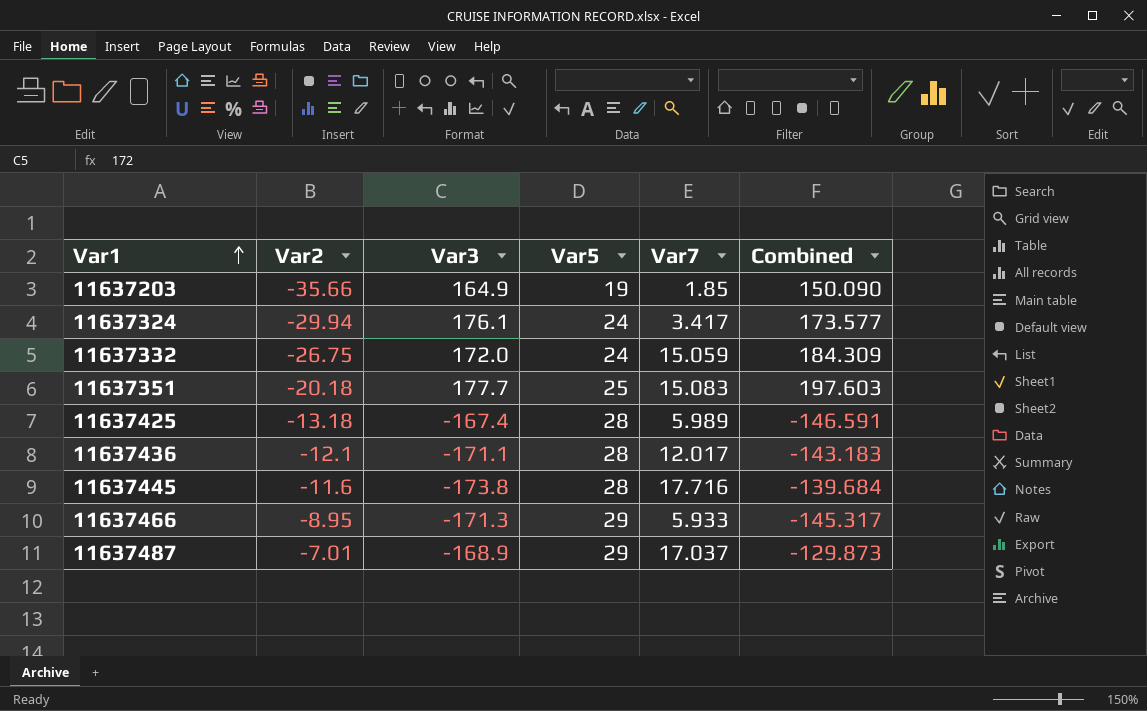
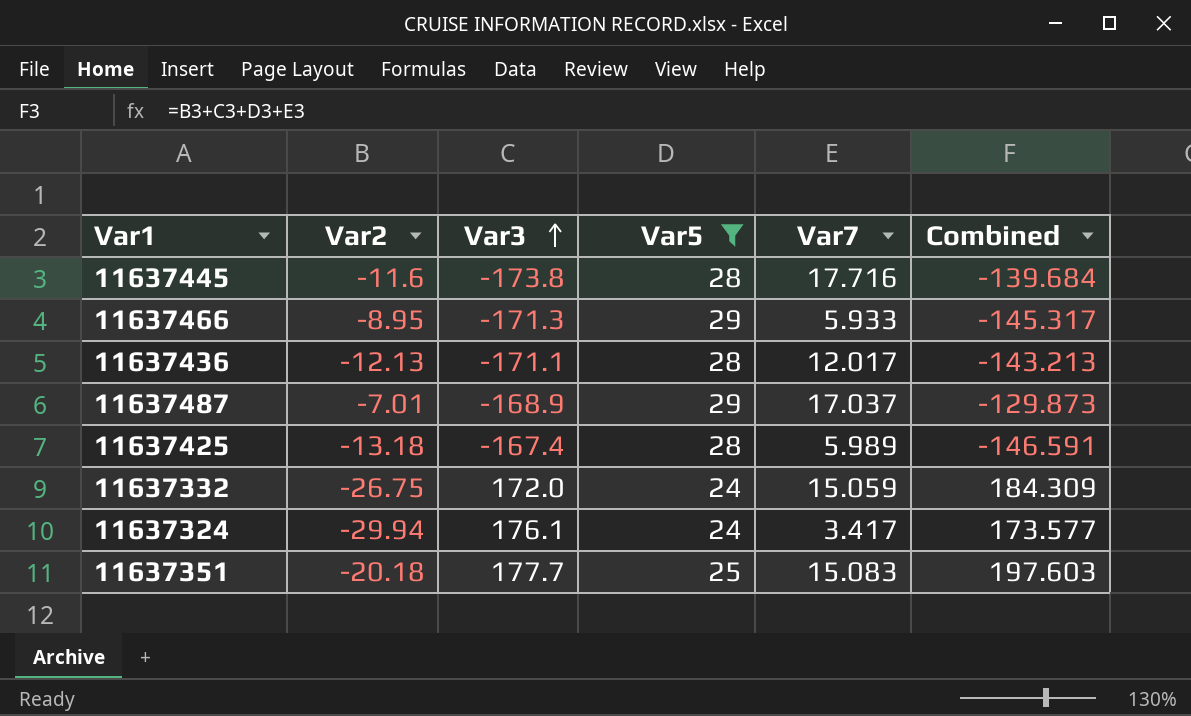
filter: none -> Var5 != 19
row order: Var1 ascending -> Var3 ascending
11637436 | Var2: -12.1 -> -12.13
11637436 | Combined: -143.183 -> -143.213

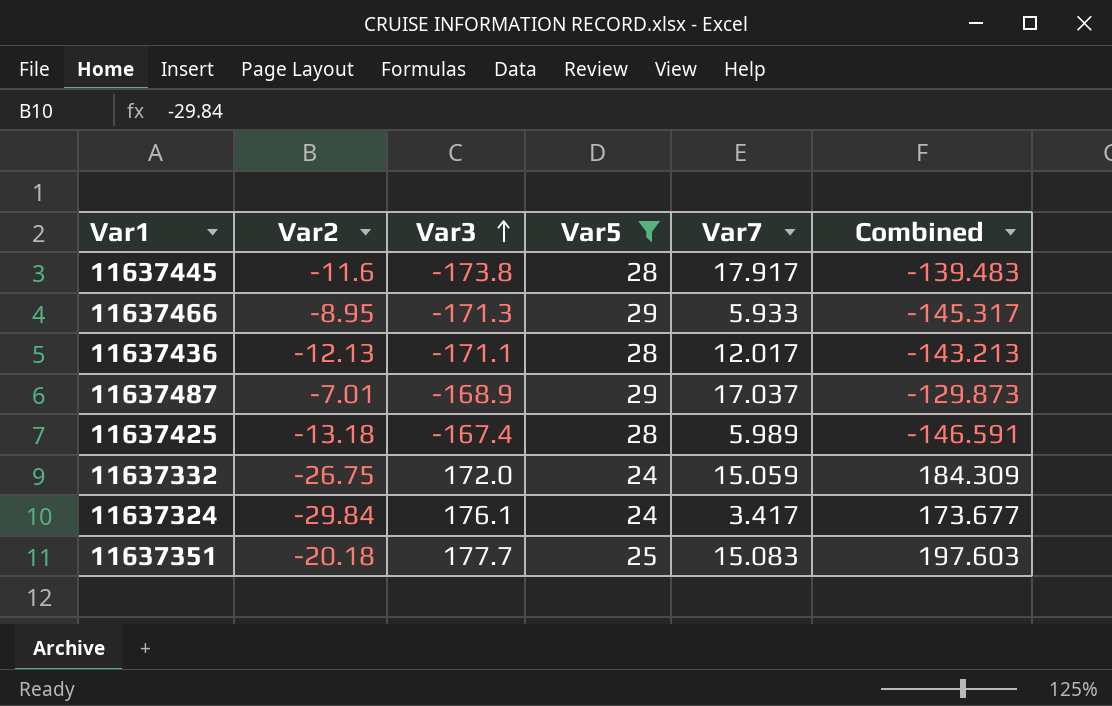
11637445 | Var7: 17.716 -> 17.917
11637445 | Combined: -139.684 -> -139.483
11637324 | Var2: -29.94 -> -29.84
11637324 | Combined: 173.577 -> 173.677

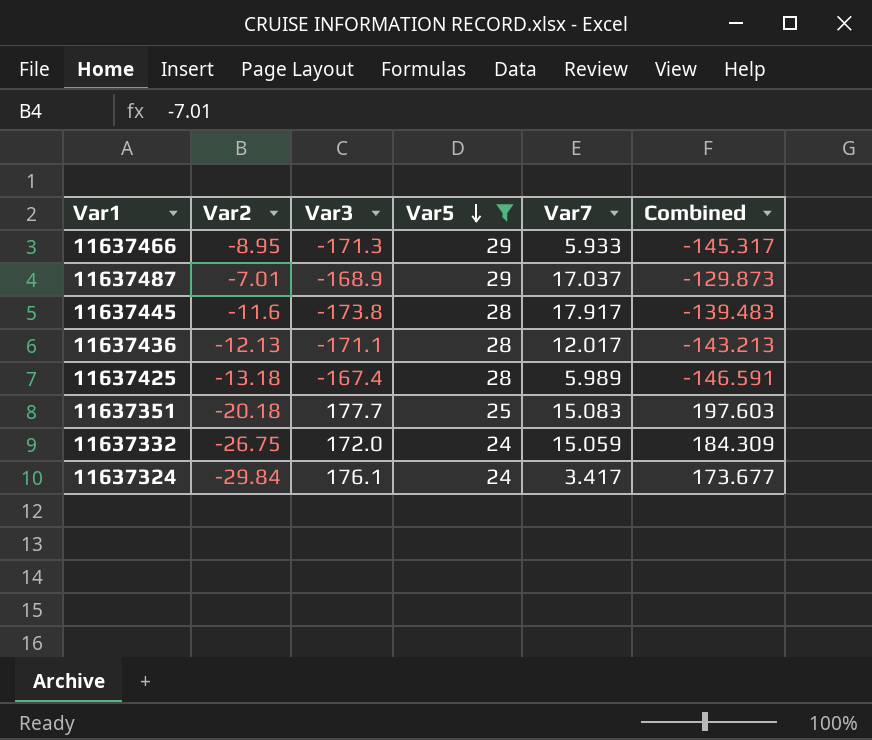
row order: Var3 ascending -> Var5 descending

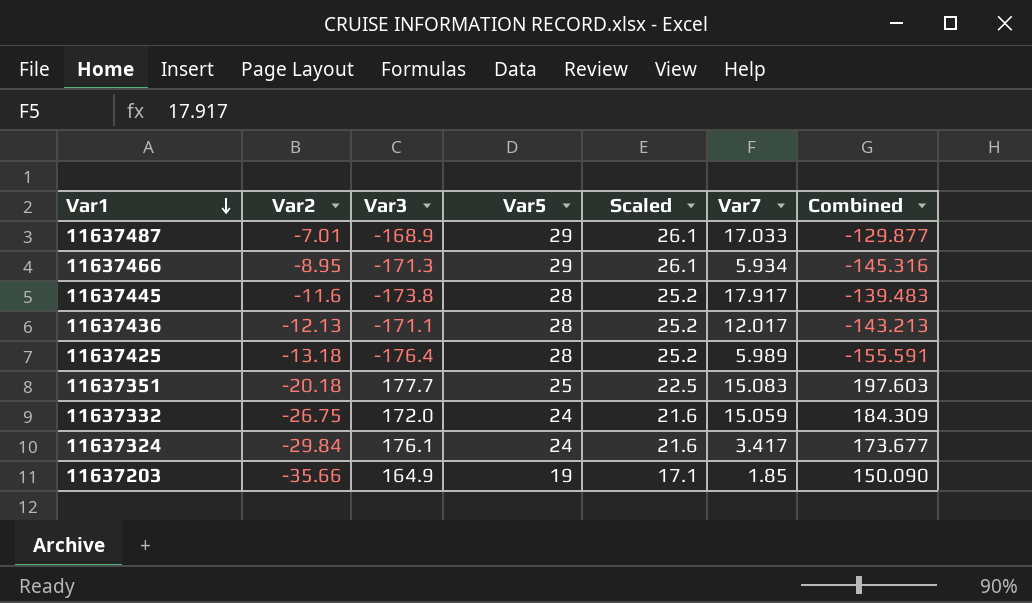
filter: Var5 != 19 -> none
row order: Var5 descending -> Var1 descending
column Scaled | formula: none -> [Var5] * 0.9
11637487 | Var7: 17.037 -> 17.033
11637487 | Combined: -129.873 -> -129.877
11637466 | Var7: 5.933 -> 5.934
11637466 | Combined: -145.317 -> -145.316
11637425 | Var3: -167.4 -> -176.4
11637425 | Combined: -146.591 -> -155.591

